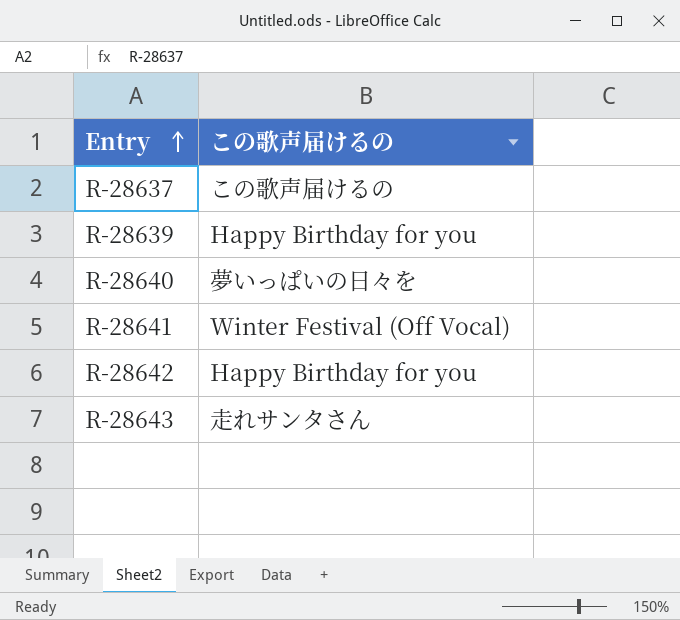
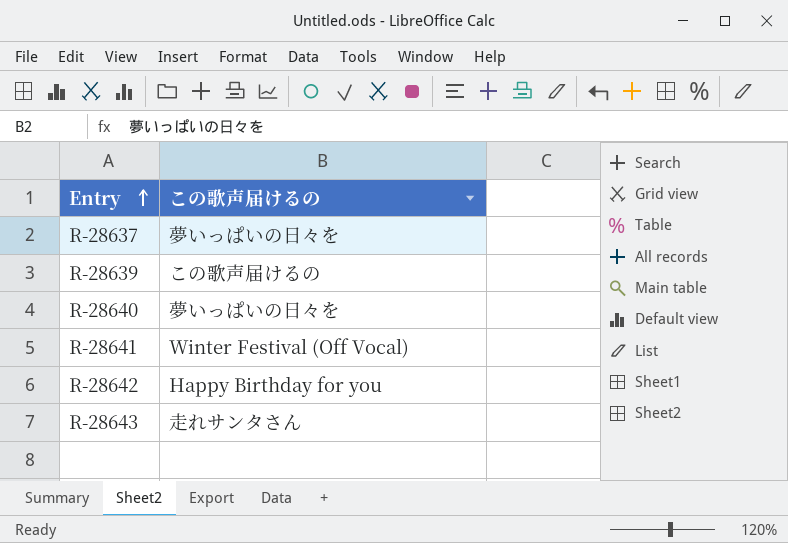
R-28637 | この歌声届けるの: この歌声届けるの -> 夢いっぱいの日々を
R-28639 | この歌声届けるの: Happy Birthday for you -> この歌声届けるの

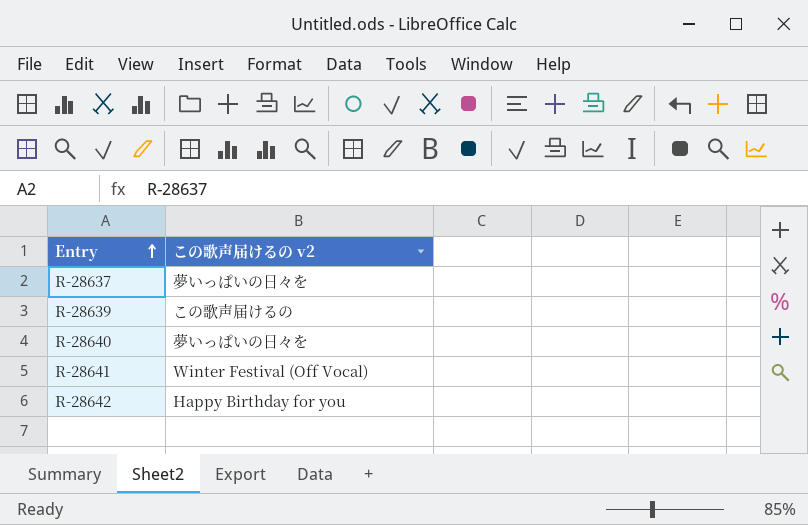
column name: この歌声届けるの -> この歌声届けるの v2
row R-28643: 走れサンタさん -> none

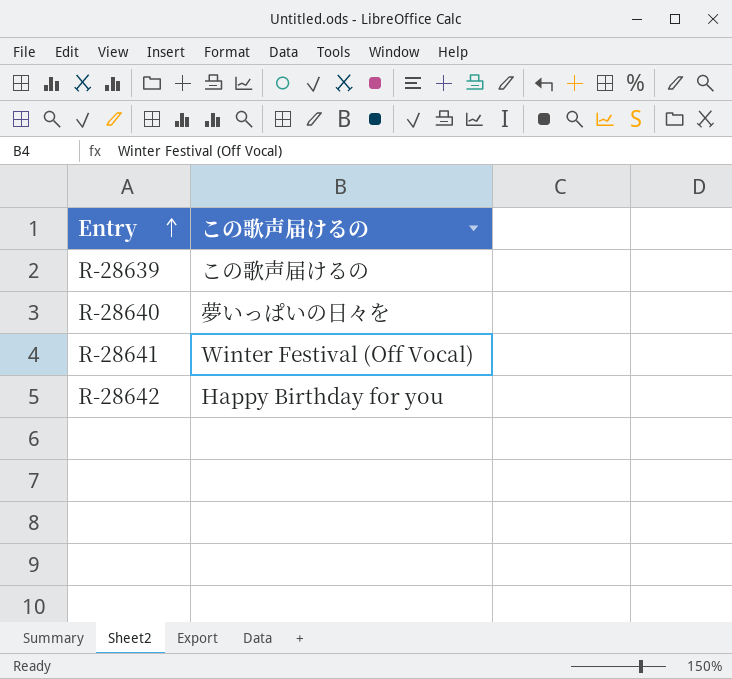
column name: この歌声届けるの v2 -> この歌声届けるの
row R-28637: 夢いっぱいの日々を -> none

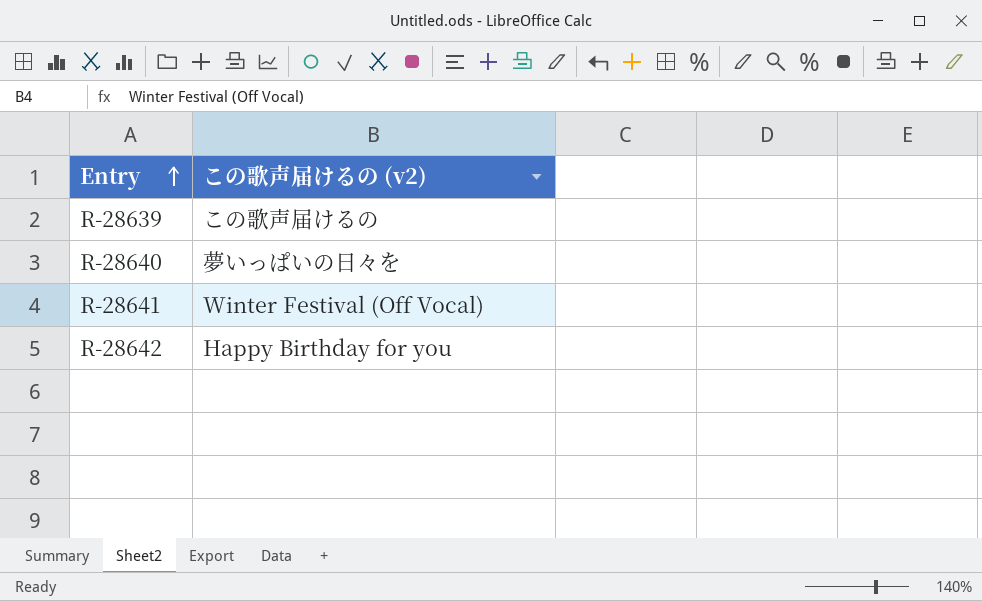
column name: この歌声届けるの -> この歌声届けるの (v2)

